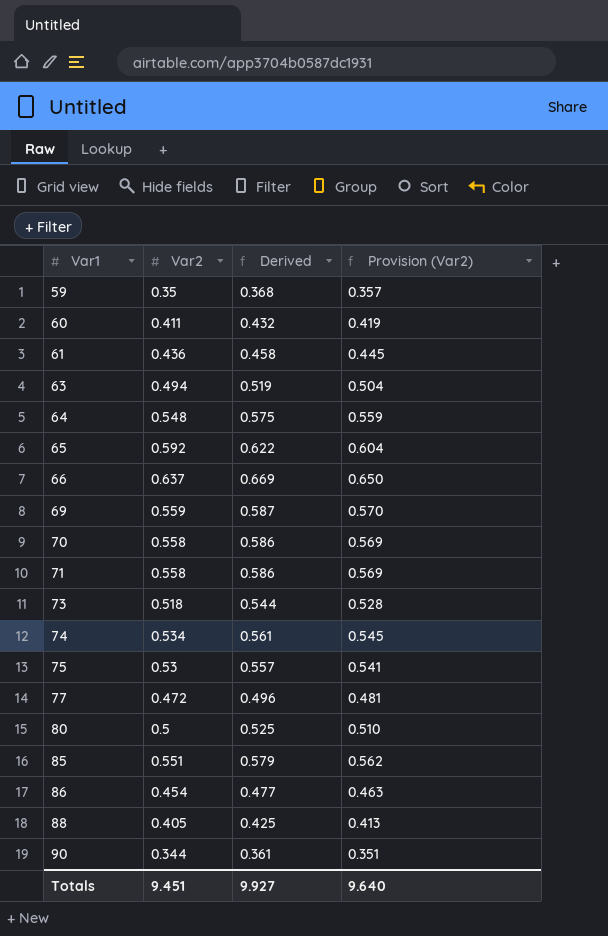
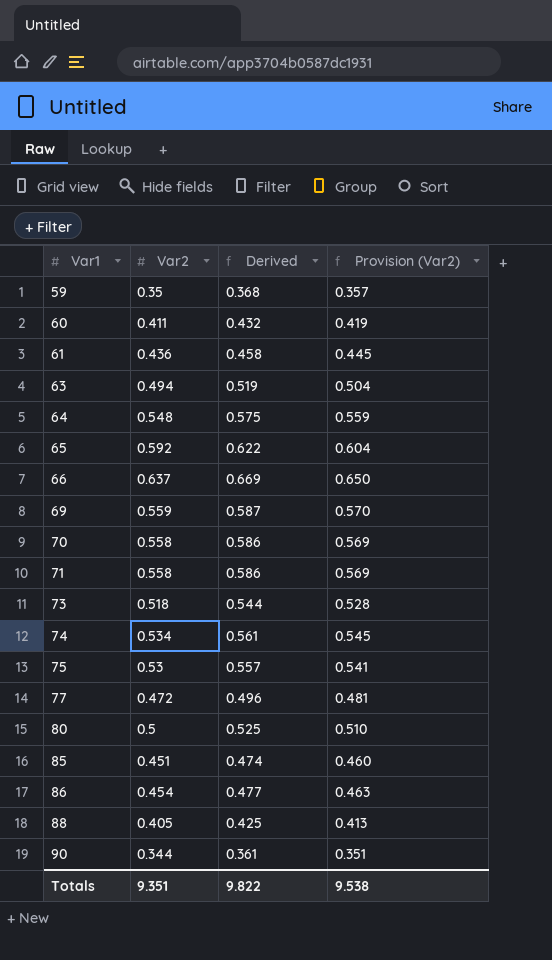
85 | Var2: 0.551 -> 0.451
85 | Derived: 0.579 -> 0.474
85 | Provision (Var2): 0.562 -> 0.460
Totals | Var2: 9.451 -> 9.351
Totals | Derived: 9.927 -> 9.822
Totals | Provision (Var2): 9.640 -> 9.538

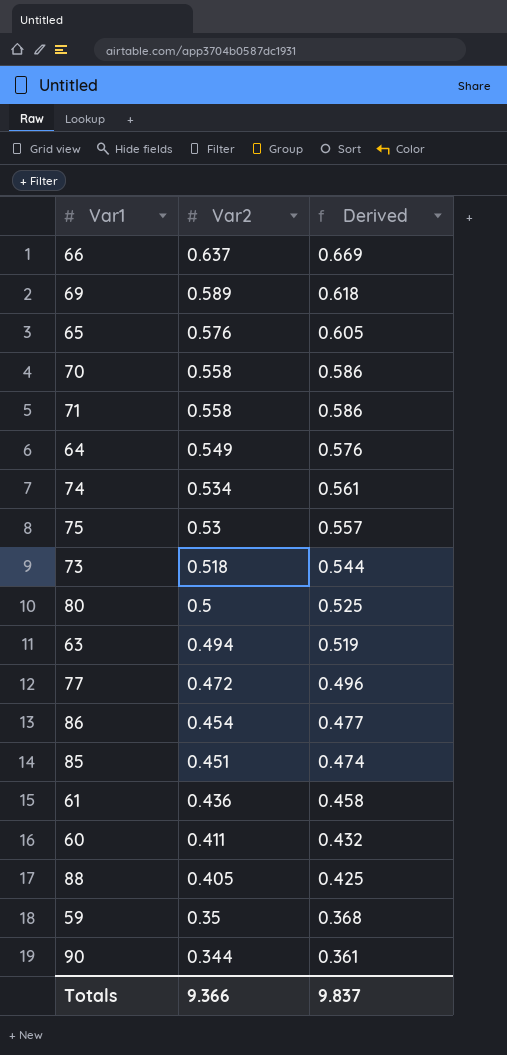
row order: Var1 ascending -> Var2 descending
column Provision (Var2) | formula: [Var2] * 1.02 -> none
69 | Var2: 0.559 -> 0.589
69 | Derived: 0.587 -> 0.618
65 | Var2: 0.592 -> 0.576
65 | Derived: 0.622 -> 0.605
64 | Var2: 0.548 -> 0.549
64 | Derived: 0.575 -> 0.576
Totals | Var2: 9.351 -> 9.366
Totals | Derived: 9.822 -> 9.837

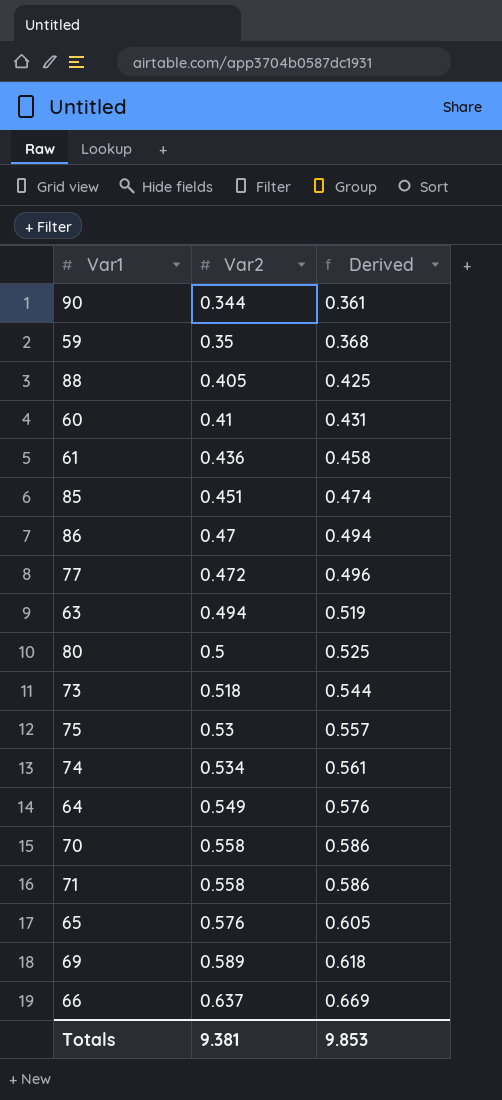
row order: Var2 descending -> Var2 ascending
60 | Var2: 0.411 -> 0.41
60 | Derived: 0.432 -> 0.431
86 | Var2: 0.454 -> 0.47
86 | Derived: 0.477 -> 0.494
Totals | Var2: 9.366 -> 9.381
Totals | Derived: 9.837 -> 9.853

